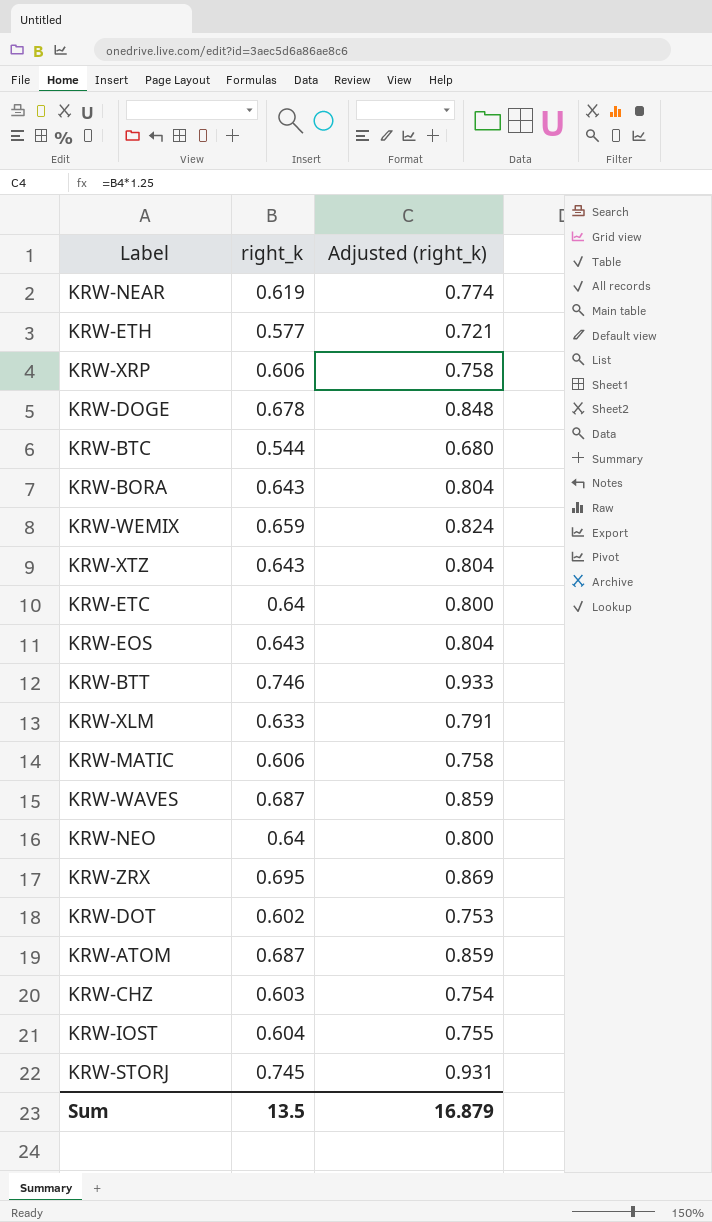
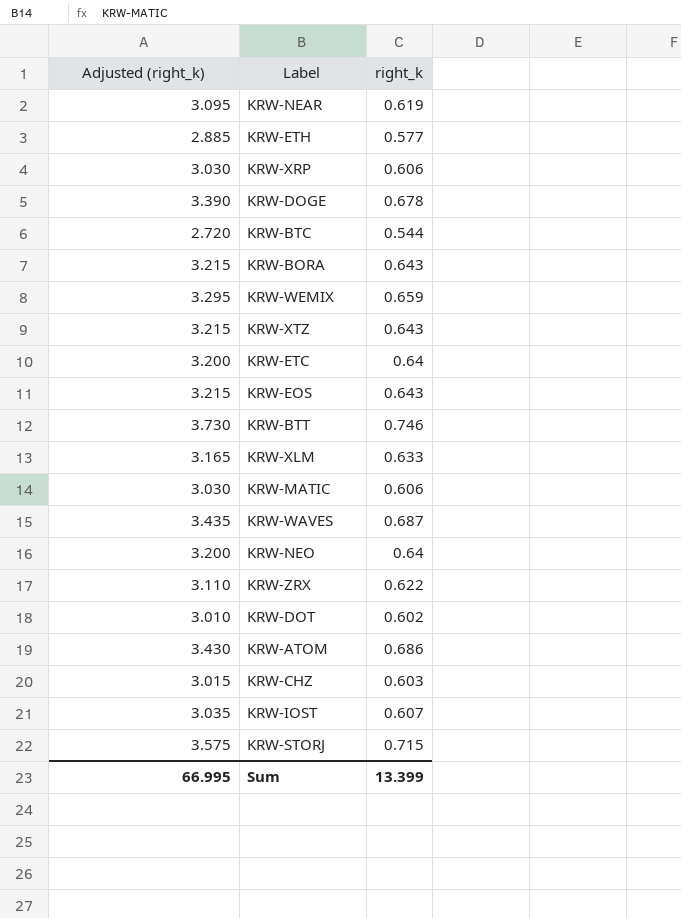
column Adjusted (right_k) | formula: [right_k] * 1.25 -> [right_k] * 5
column Adjusted (right_k) | position: 3 -> 1
KRW-ZRX | right_k: 0.695 -> 0.622
KRW-ATOM | right_k: 0.687 -> 0.686
KRW-IOST | right_k: 0.604 -> 0.607
KRW-STORJ | right_k: 0.745 -> 0.715
Sum | Adjusted (right_k): 16.879 -> 66.995
Sum | right_k: 13.5 -> 13.399

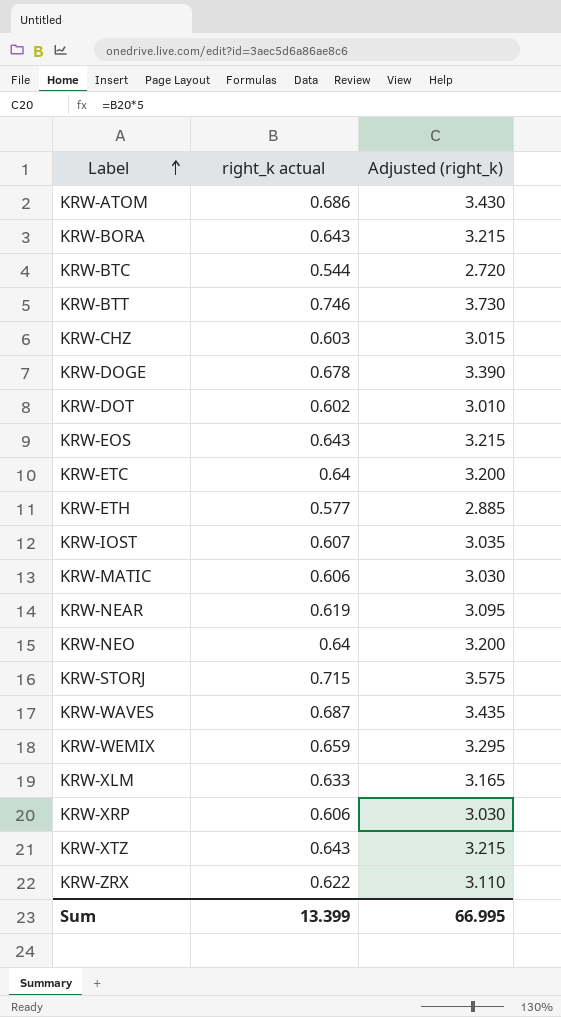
row order: none -> Label ascending
column name: right_k -> right_k actual
column Adjusted (right_k) | position: 1 -> 3

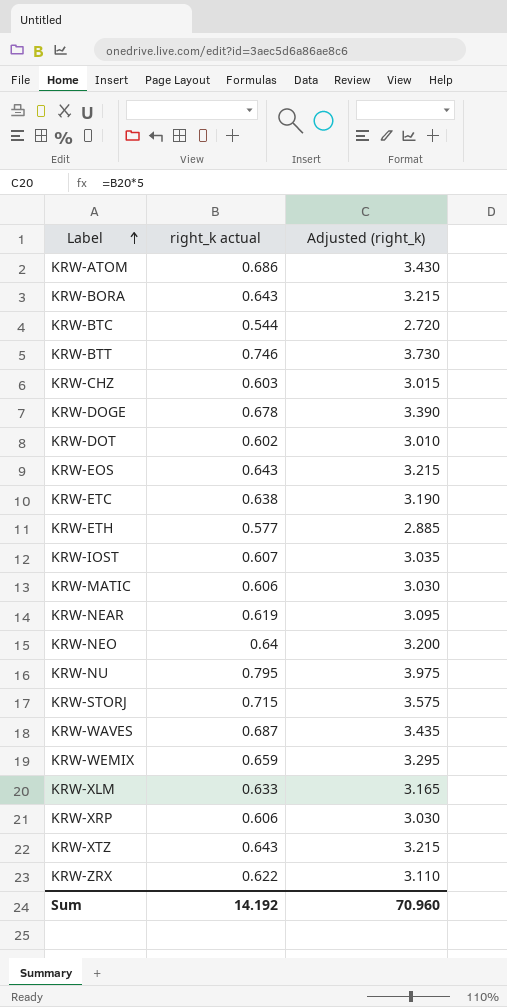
KRW-ETC | right_k actual: 0.64 -> 0.638
KRW-ETC | Adjusted (right_k): 3.200 -> 3.190
row KRW-NU: none -> 0.795 | 3.975
Sum | right_k actual: 13.399 -> 14.192
Sum | Adjusted (right_k): 66.995 -> 70.960

